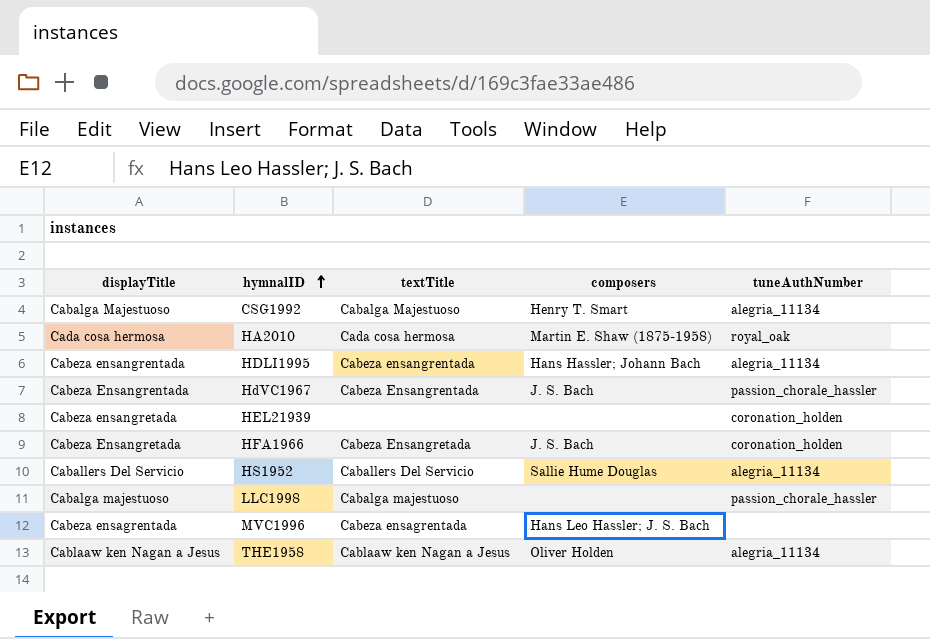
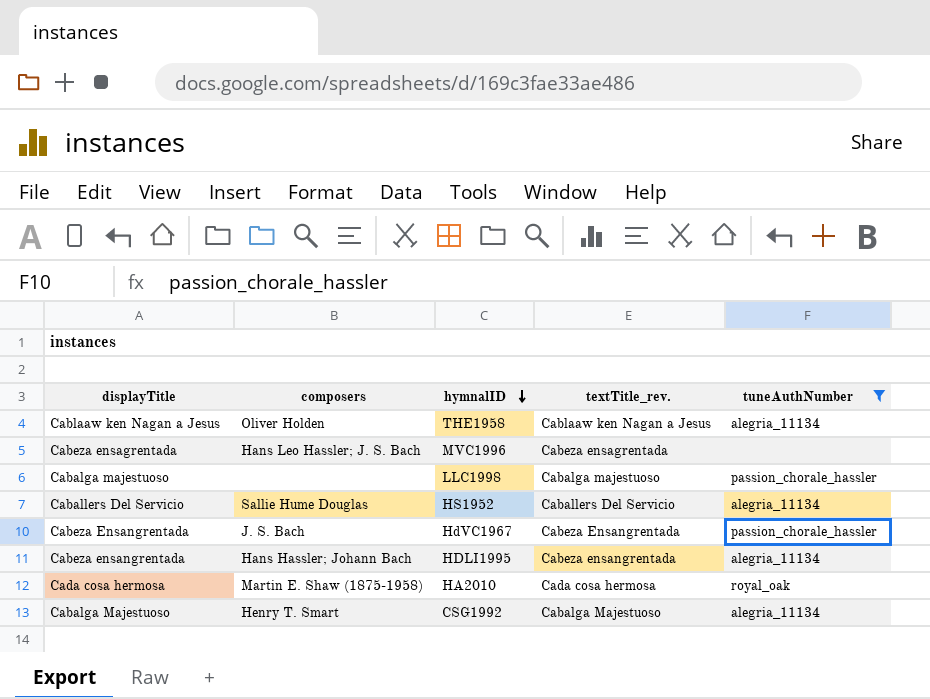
filter: none -> tuneAuthNumber != coronation_holden
row order: hymnalID ascending -> hymnalID descending
column composers | position: 4 -> 2
column name: textTitle -> textTitle_rev.

